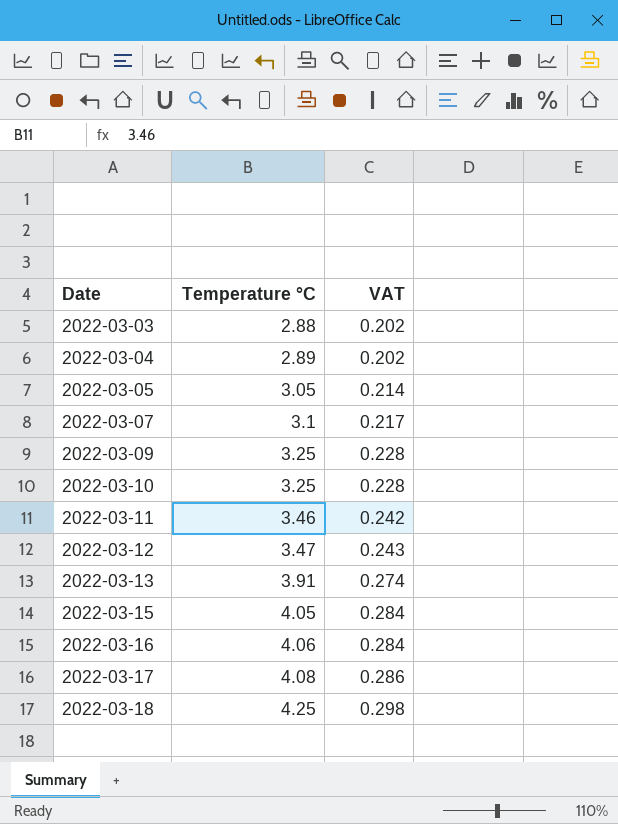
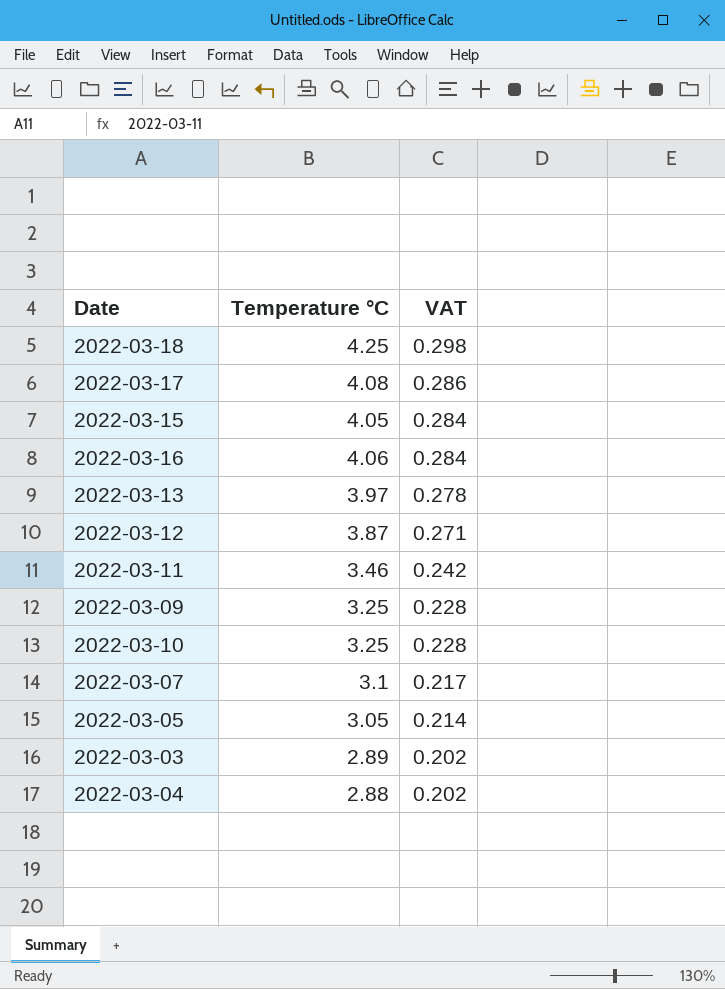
row order: Date ascending -> VAT descending
2022-03-13 | Temperature °C: 3.91 -> 3.97
2022-03-13 | VAT: 0.274 -> 0.278
2022-03-12 | Temperature °C: 3.47 -> 3.87
2022-03-12 | VAT: 0.243 -> 0.271
2022-03-03 | Temperature °C: 2.88 -> 2.89
2022-03-04 | Temperature °C: 2.89 -> 2.88

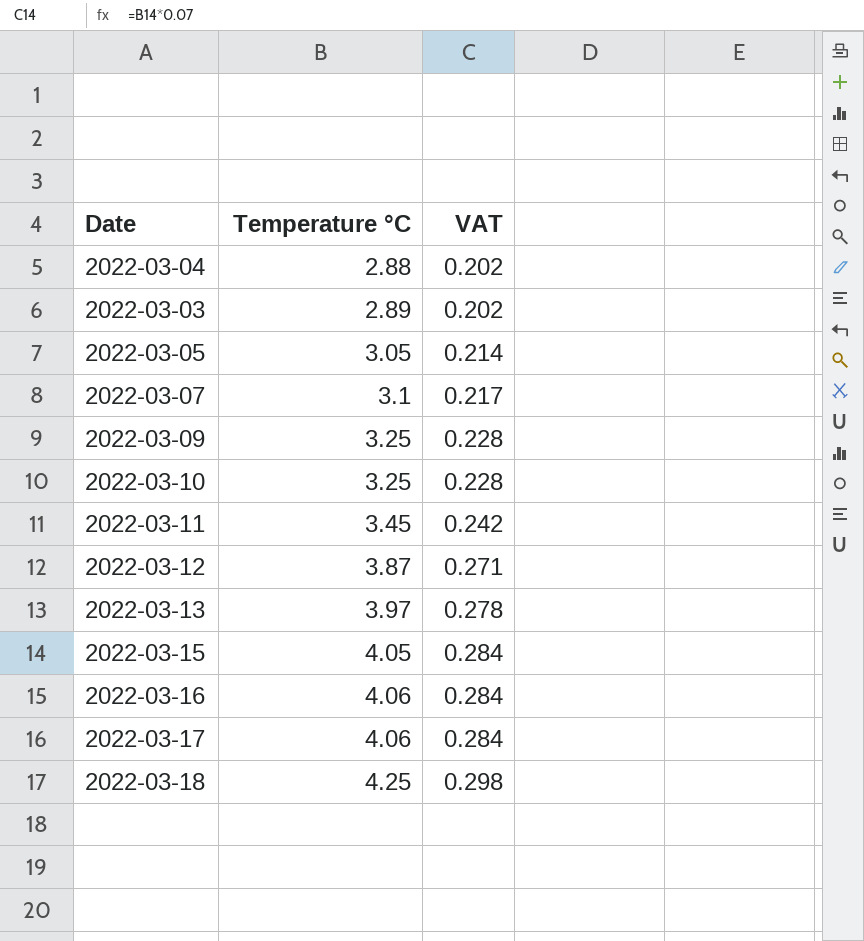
row order: VAT descending -> Temperature °C ascending
2022-03-11 | Temperature °C: 3.46 -> 3.45
2022-03-17 | Temperature °C: 4.08 -> 4.06
2022-03-17 | VAT: 0.286 -> 0.284

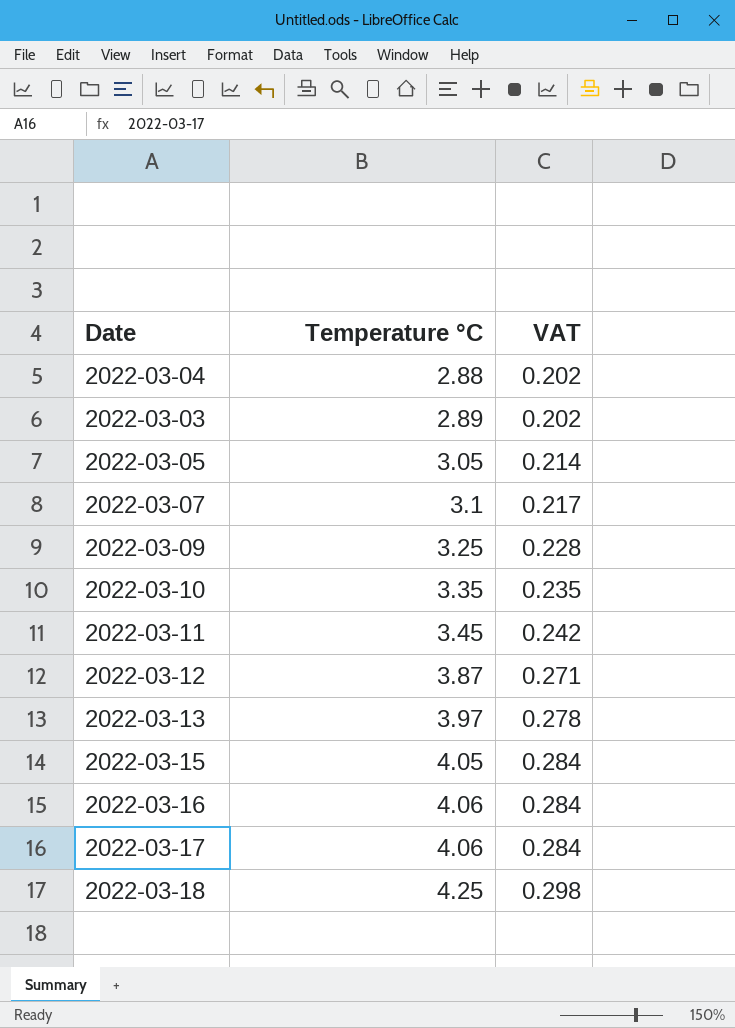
2022-03-10 | Temperature °C: 3.25 -> 3.35
2022-03-10 | VAT: 0.228 -> 0.235

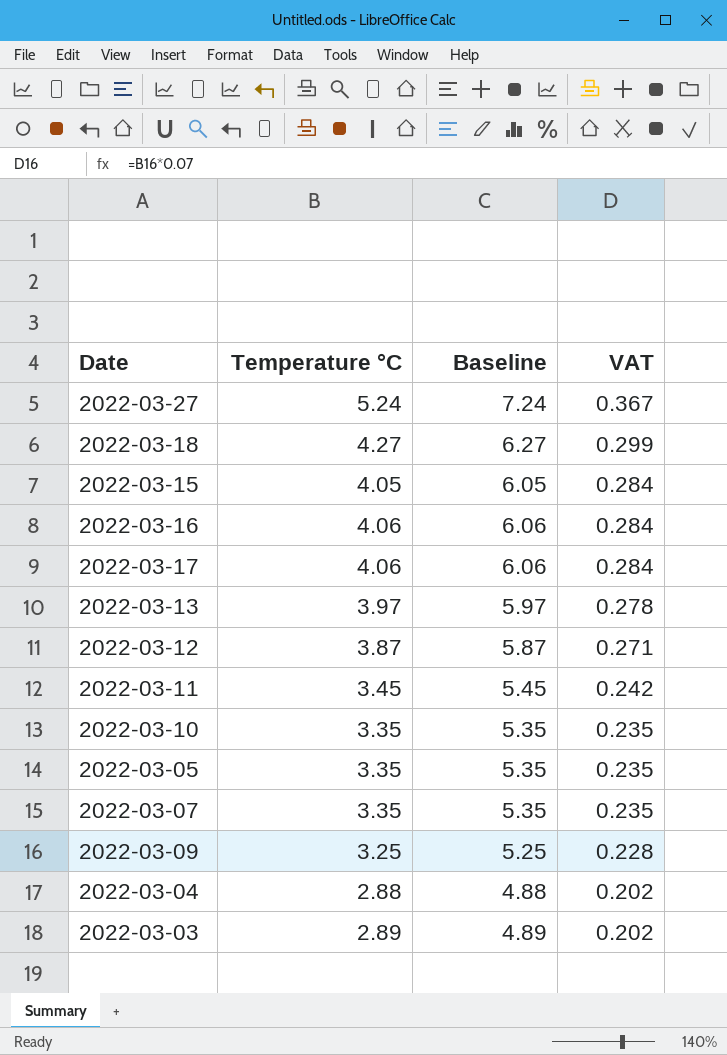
row order: Temperature °C ascending -> VAT descending
column Baseline | formula: none -> [Temperature °C] + 2
row 2022-03-27: none -> 5.24 | 7.24 | 0.367
2022-03-18 | Temperature °C: 4.25 -> 4.27
2022-03-18 | VAT: 0.298 -> 0.299
2022-03-05 | Temperature °C: 3.05 -> 3.35
2022-03-05 | VAT: 0.214 -> 0.235
2022-03-07 | Temperature °C: 3.1 -> 3.35
2022-03-07 | VAT: 0.217 -> 0.235

